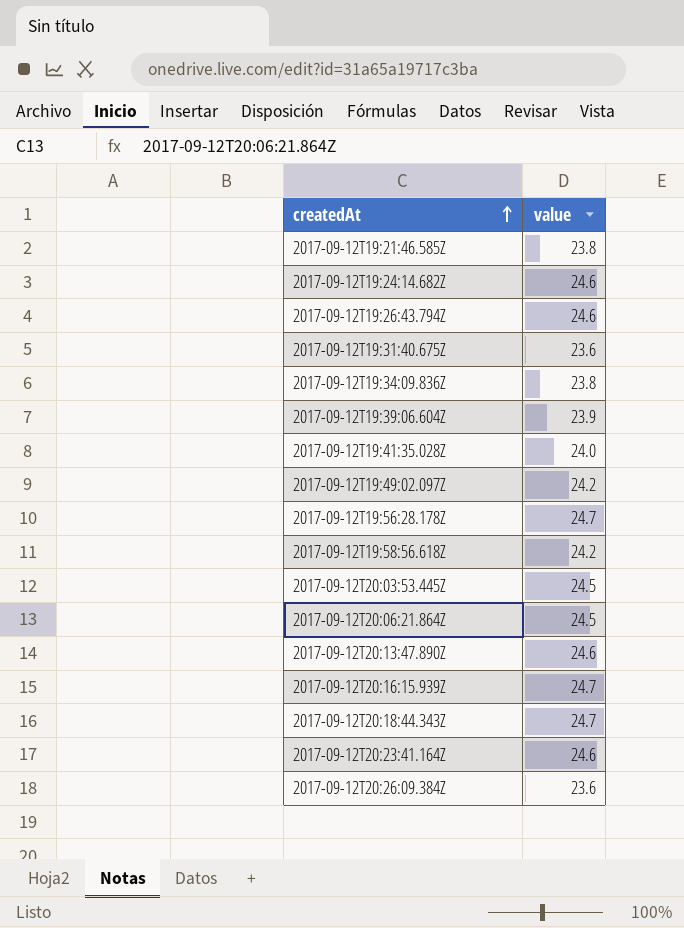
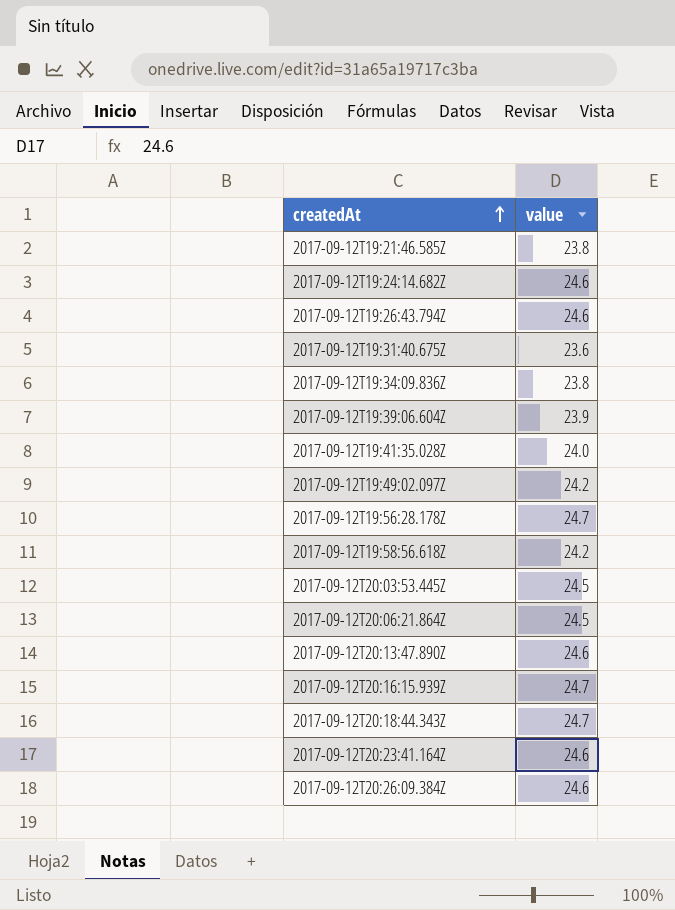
2017-09-12T20:26:09.384Z | value: 23.6 -> 24.6

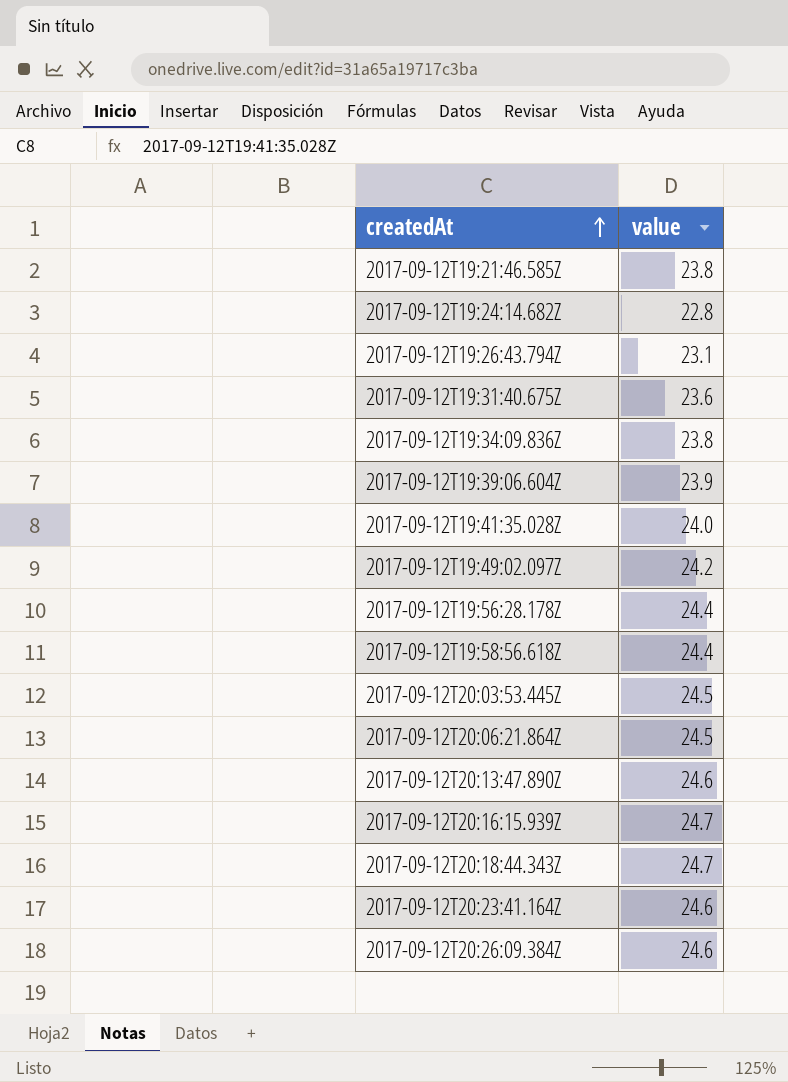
2017-09-12T19:24:14.682Z | value: 24.6 -> 22.8
2017-09-12T19:26:43.794Z | value: 24.6 -> 23.1
2017-09-12T19:56:28.178Z | value: 24.7 -> 24.4
2017-09-12T19:58:56.618Z | value: 24.2 -> 24.4

